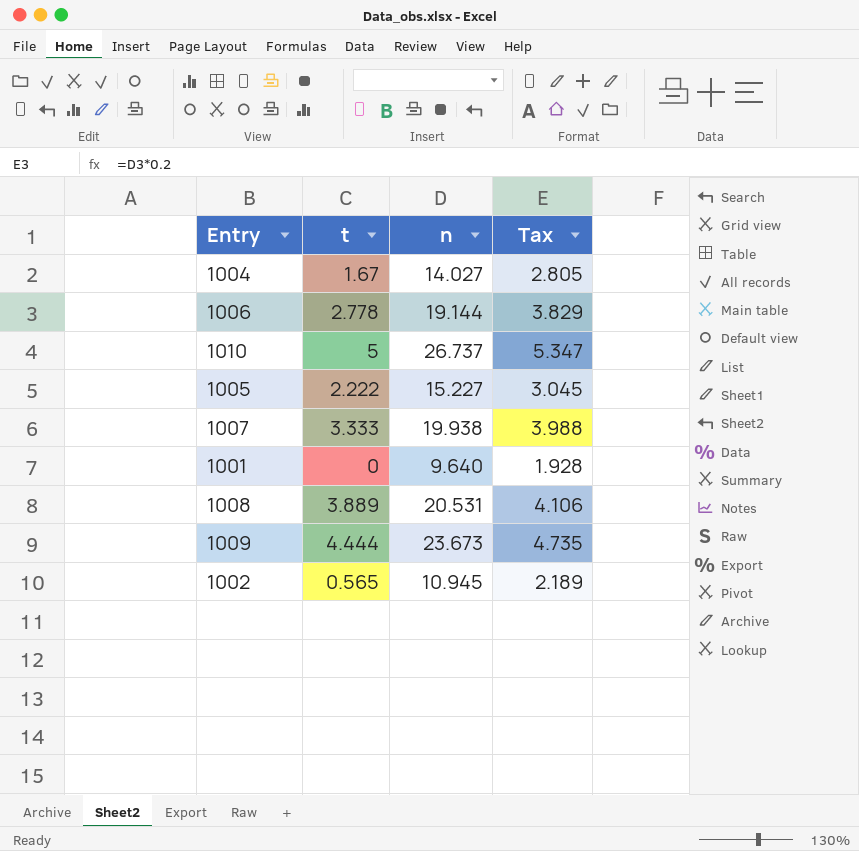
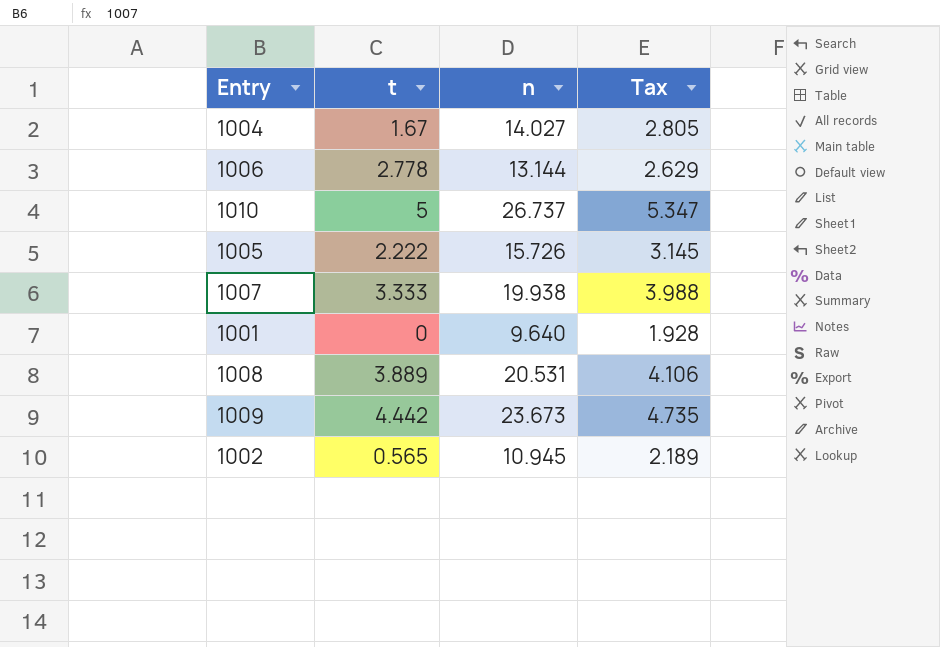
1006 | n: 19.144 -> 13.144
1006 | Tax: 3.829 -> 2.629
1005 | n: 15.227 -> 15.726
1005 | Tax: 3.045 -> 3.145
1009 | t: 4.444 -> 4.442

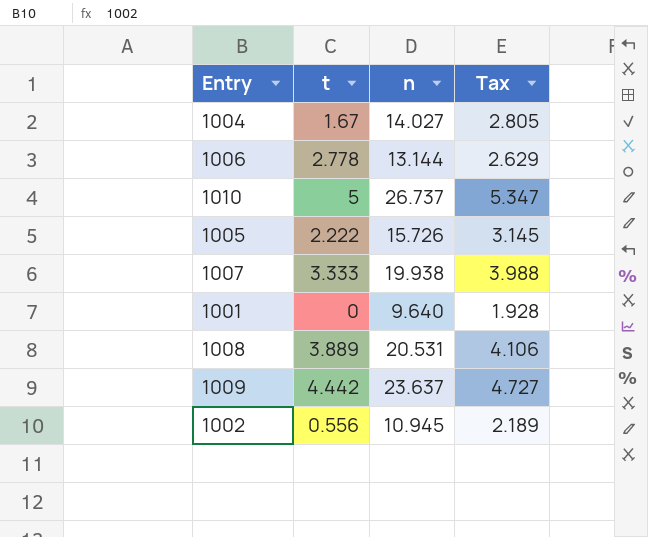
1009 | n: 23.673 -> 23.637
1009 | Tax: 4.735 -> 4.727
1002 | t: 0.565 -> 0.556

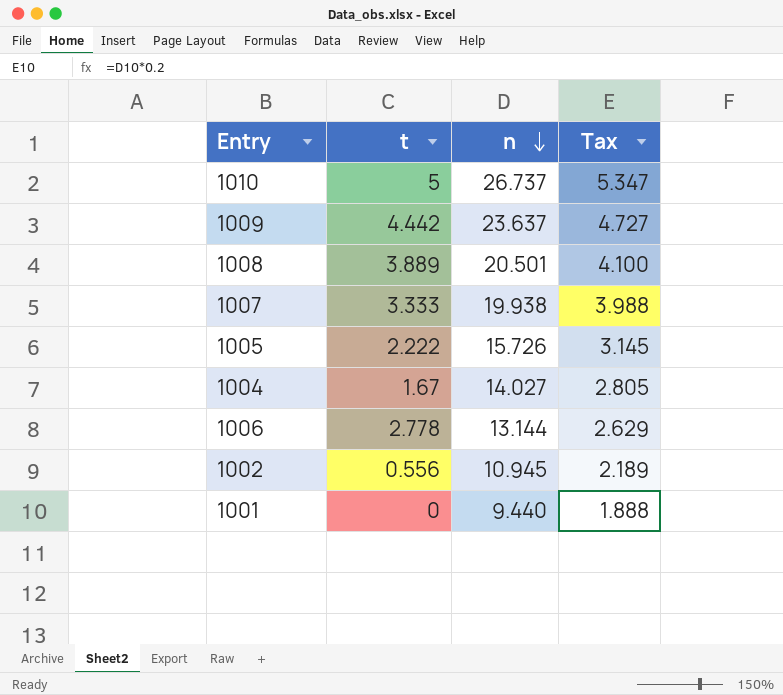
row order: none -> n descending
1008 | n: 20.531 -> 20.501
1008 | Tax: 4.106 -> 4.100
1001 | n: 9.640 -> 9.440
1001 | Tax: 1.928 -> 1.888

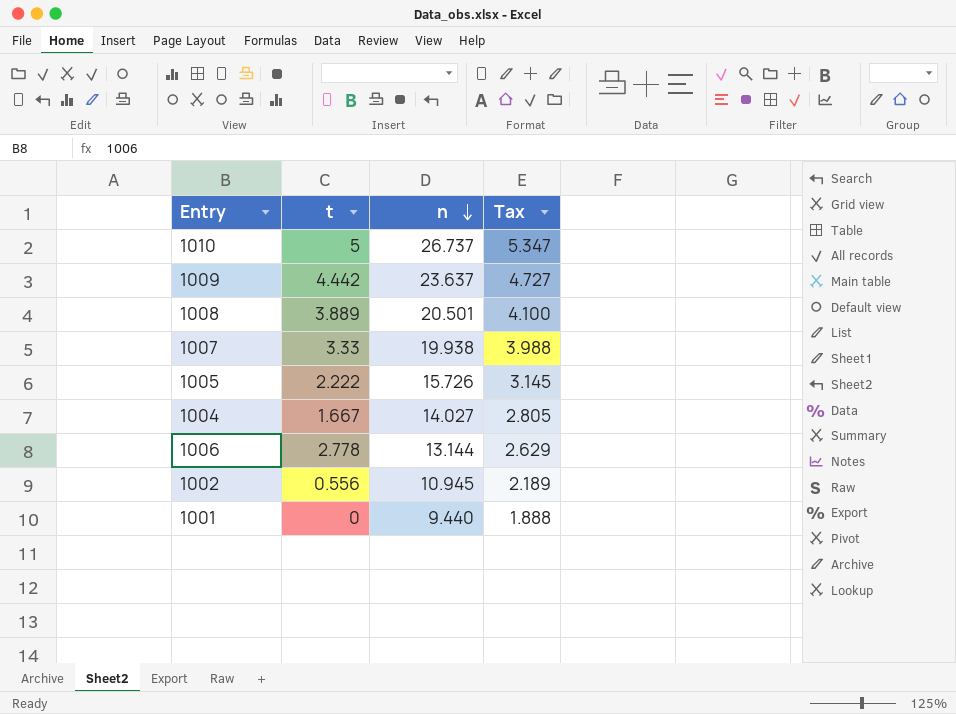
1007 | t: 3.333 -> 3.33
1004 | t: 1.67 -> 1.667

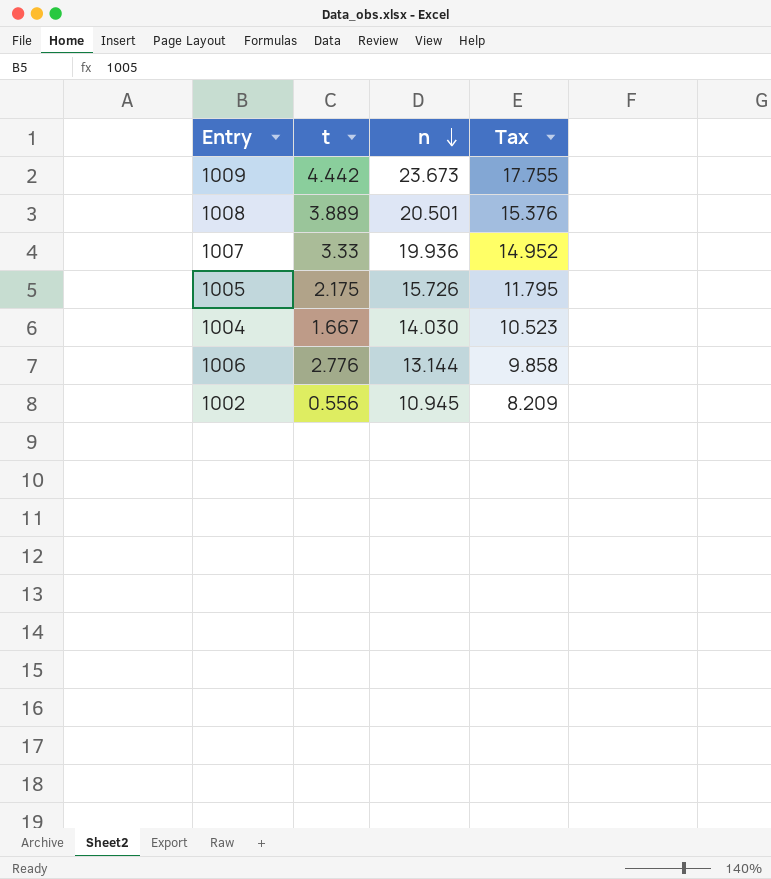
column Tax | formula: [n] * 0.2 -> [n] * 0.75
row 1010: 5 | 26.737 | 5.347 -> none
row 1001: 0 | 9.440 | 1.888 -> none
1009 | n: 23.637 -> 23.673
1007 | n: 19.938 -> 19.936
1005 | t: 2.222 -> 2.175
1004 | n: 14.027 -> 14.030
1006 | t: 2.778 -> 2.776

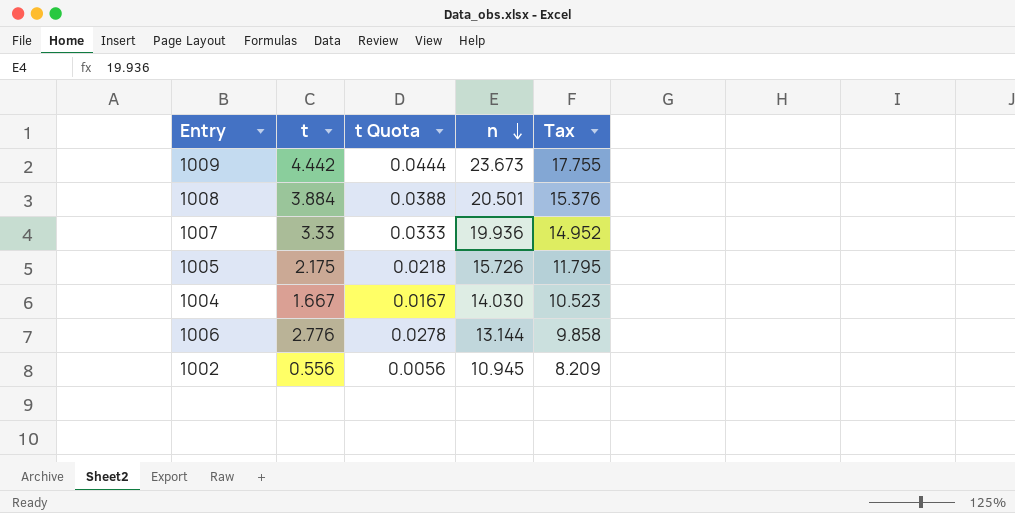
column t Quota | formula: none -> [t] * 0.01
1008 | t: 3.889 -> 3.884

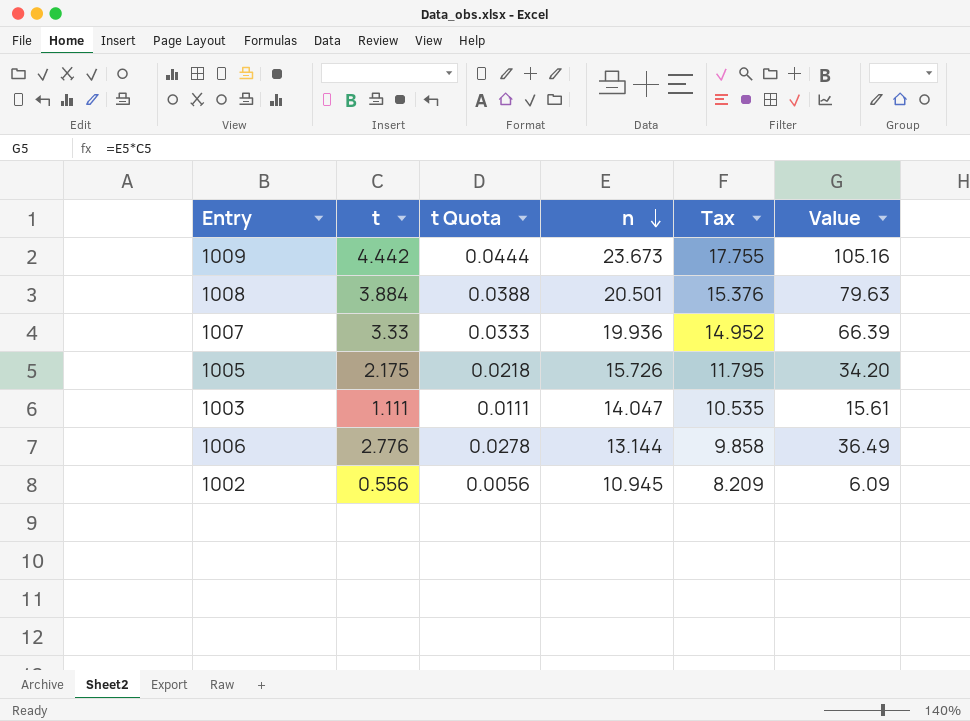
column Value | formula: none -> [t] * [n]
row 1004: 1.667 | 0.0167 | 14.030 | 10.523 -> none
row 1003: none -> 1.111 | 0.0111 | 14.047 | 10.535 | 15.61

